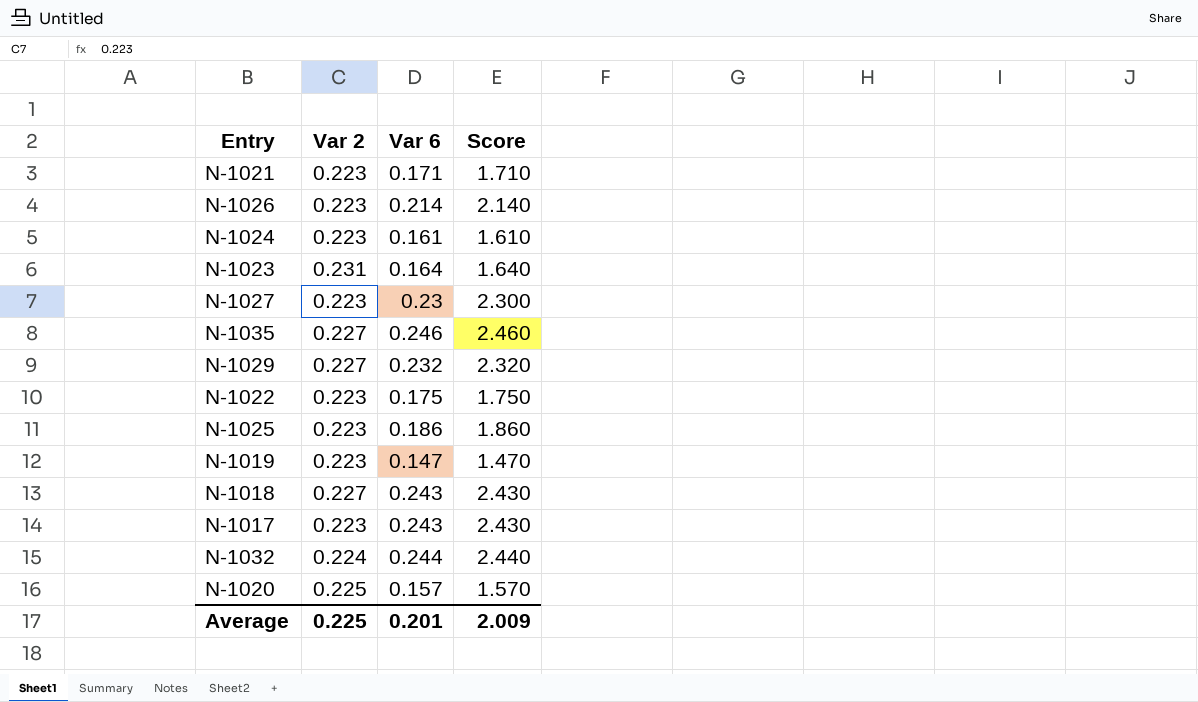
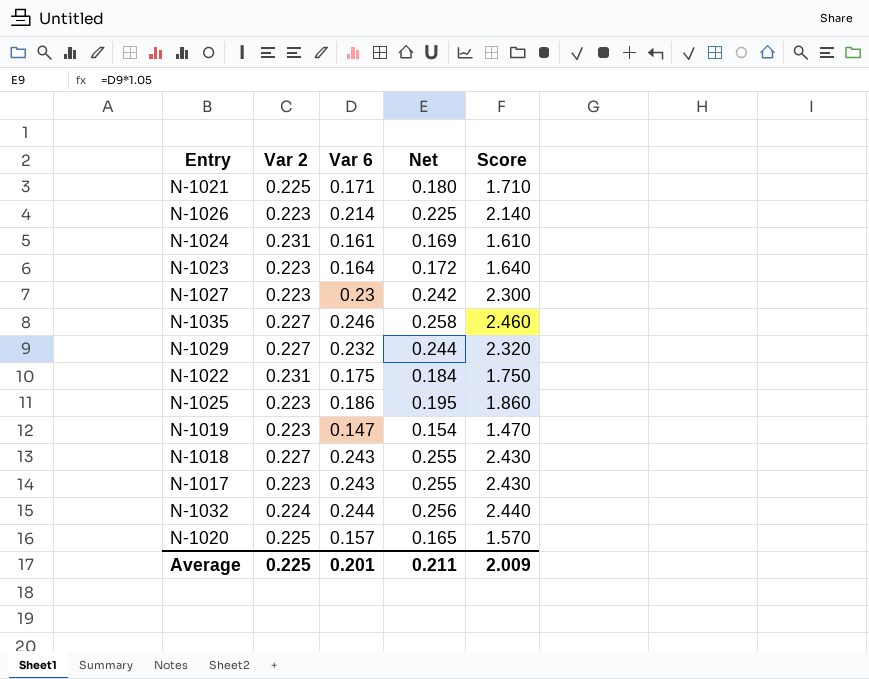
column Net | formula: none -> [Var 6] * 1.05
N-1021 | Var 2: 0.223 -> 0.225
N-1024 | Var 2: 0.223 -> 0.231
N-1023 | Var 2: 0.231 -> 0.223
N-1022 | Var 2: 0.223 -> 0.231

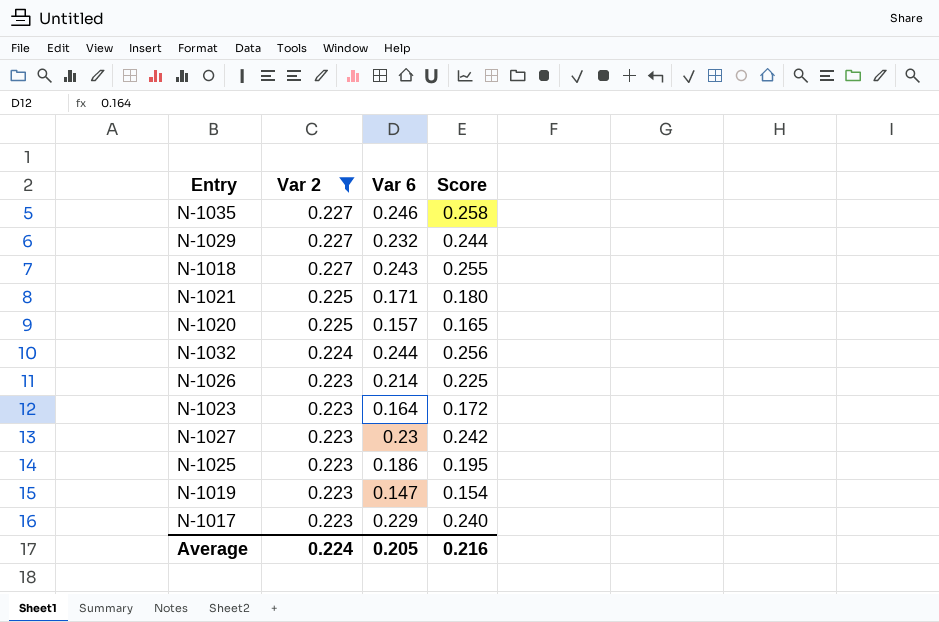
filter: none -> Var 2 != 0.231
row order: none -> Var 2 descending
column Net | formula: [Var 6] * 1.05 -> none
column Score | formula: [Var 6] * 10 -> [Var 6] * 1.05
N-1017 | Var 6: 0.243 -> 0.229
Average | Var 2: 0.225 -> 0.224
Average | Var 6: 0.201 -> 0.205
Average | Score: 2.009 -> 0.216

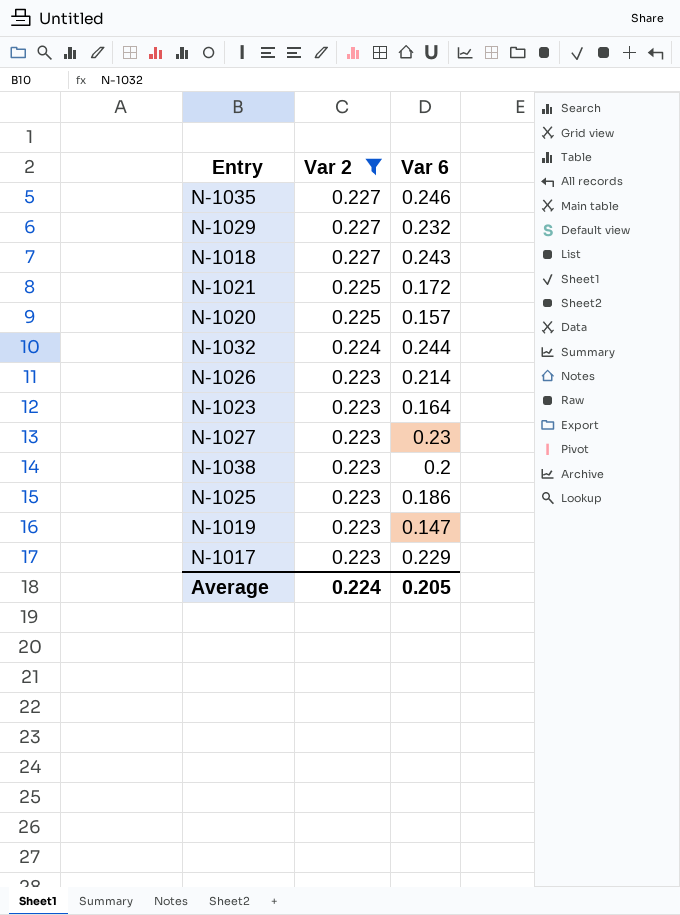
column Score | formula: [Var 6] * 1.05 -> none
N-1021 | Var 6: 0.171 -> 0.172
row N-1038: none -> 0.223 | 0.2

